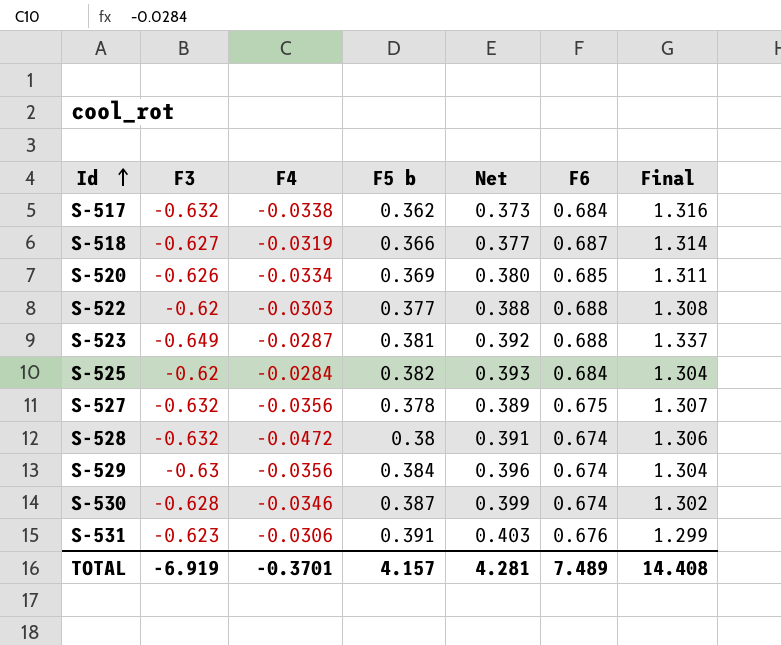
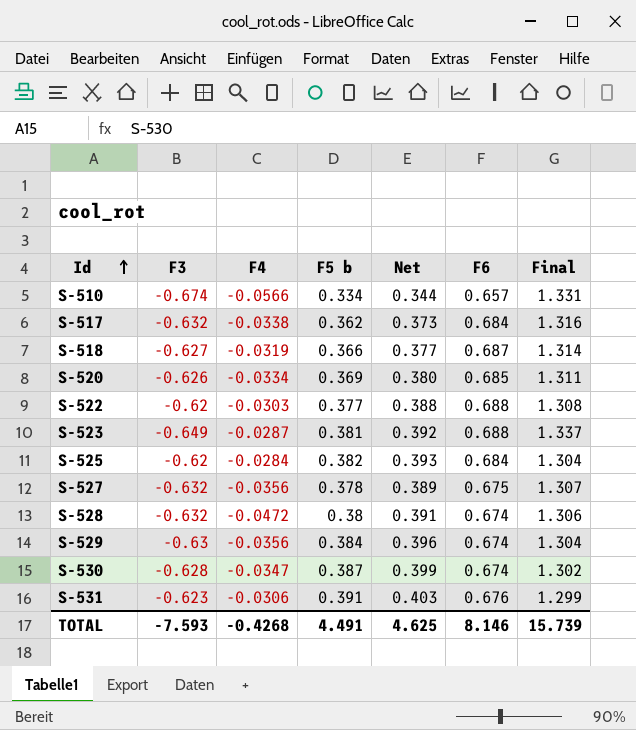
row S-510: none -> -0.674 | -0.0566 | 0.334 | 0.344 | 0.657 | 1.331
S-530 | F4: -0.0346 -> -0.0347
TOTAL | F3: -6.919 -> -7.593
TOTAL | F4: -0.3701 -> -0.4268
TOTAL | F5 b: 4.157 -> 4.491
TOTAL | Net: 4.281 -> 4.625
TOTAL | F6: 7.489 -> 8.146
TOTAL | Final: 14.408 -> 15.739

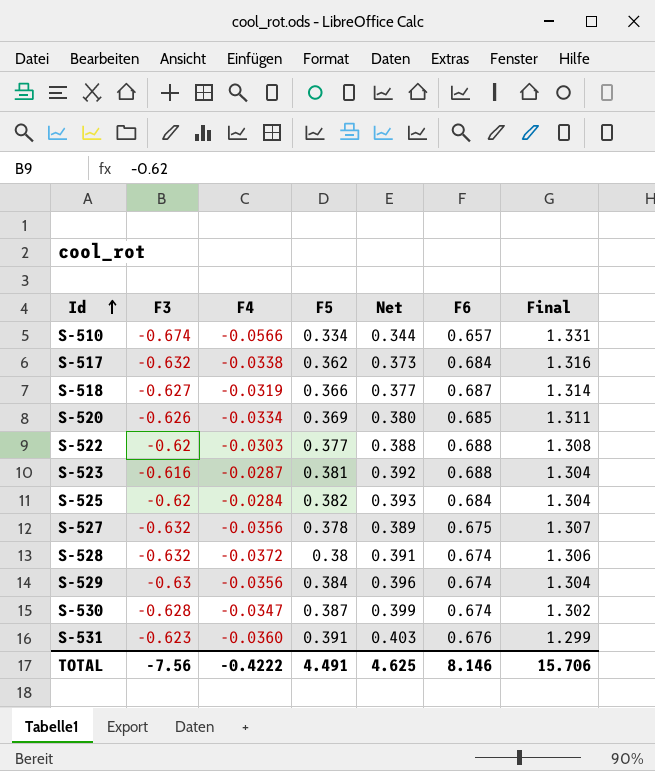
column name: F5 b -> F5
S-523 | F3: -0.649 -> -0.616
S-523 | Final: 1.337 -> 1.304
S-528 | F4: -0.0472 -> -0.0372
S-531 | F4: -0.0306 -> -0.0360
TOTAL | F3: -7.593 -> -7.56
TOTAL | F4: -0.4268 -> -0.4222
TOTAL | Final: 15.739 -> 15.706

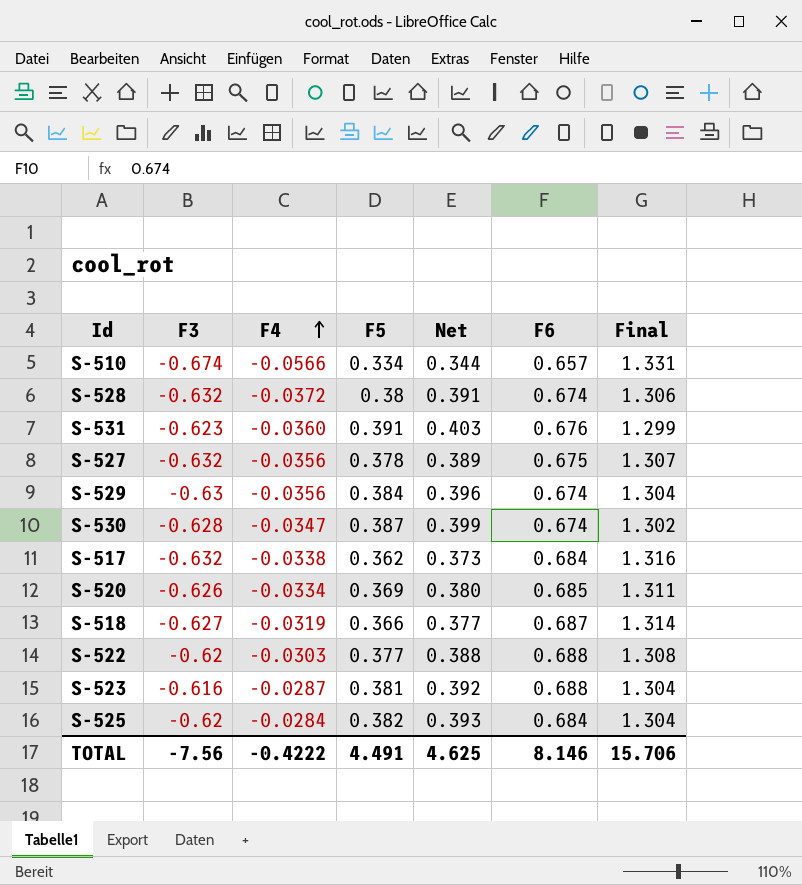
row order: Id ascending -> F4 ascending

